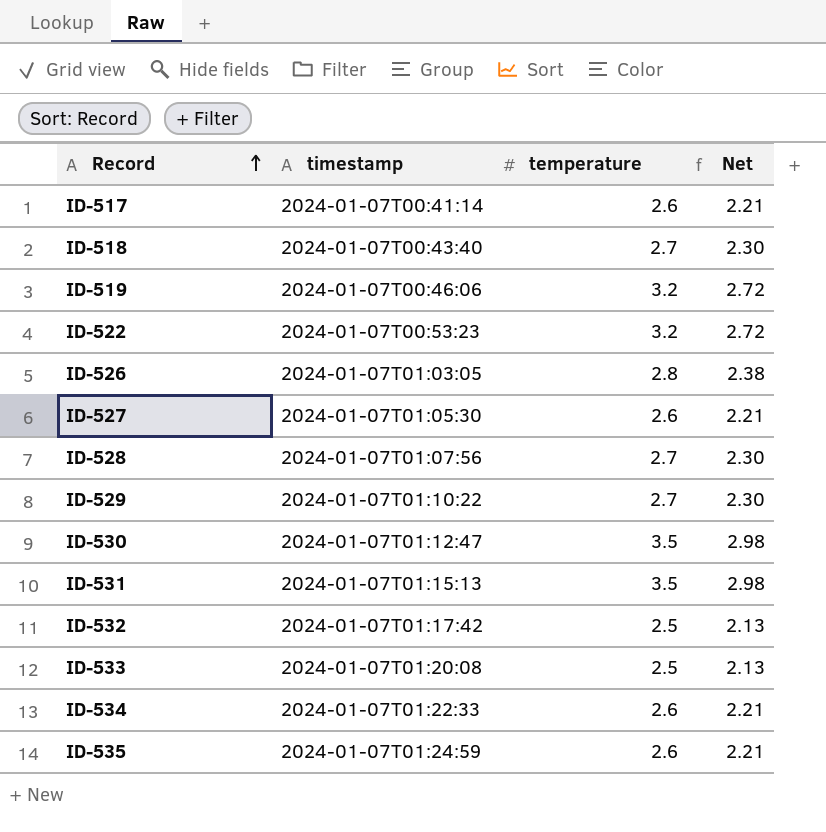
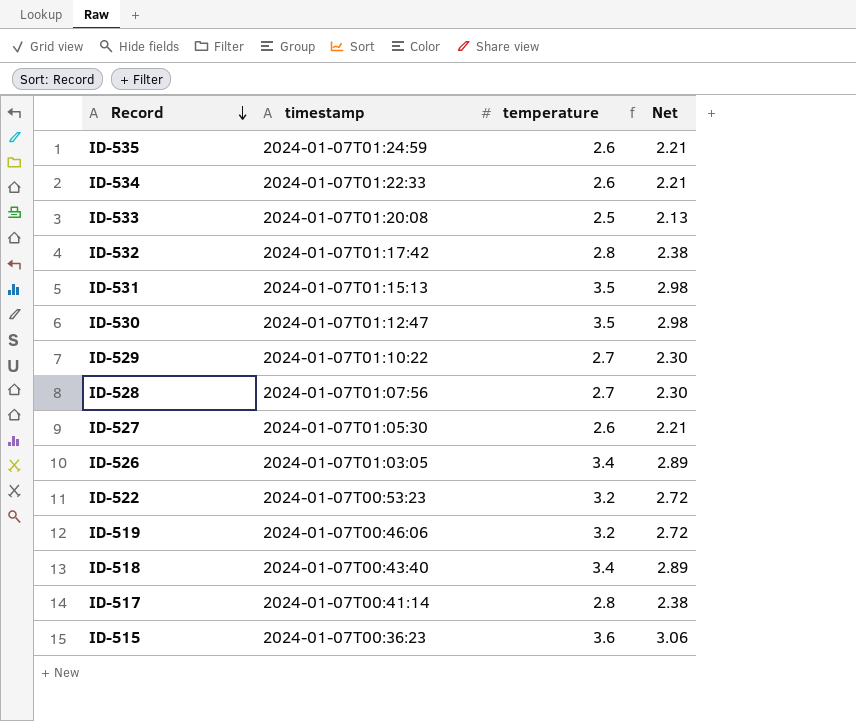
row order: Record ascending -> Record descending
ID-532 | temperature: 2.5 -> 2.8
ID-532 | Net: 2.13 -> 2.38
ID-526 | temperature: 2.8 -> 3.4
ID-526 | Net: 2.38 -> 2.89
ID-518 | temperature: 2.7 -> 3.4
ID-518 | Net: 2.30 -> 2.89
ID-517 | temperature: 2.6 -> 2.8
ID-517 | Net: 2.21 -> 2.38
row ID-515: none -> 2024-01-07T00:36:23 | 3.6 | 3.06

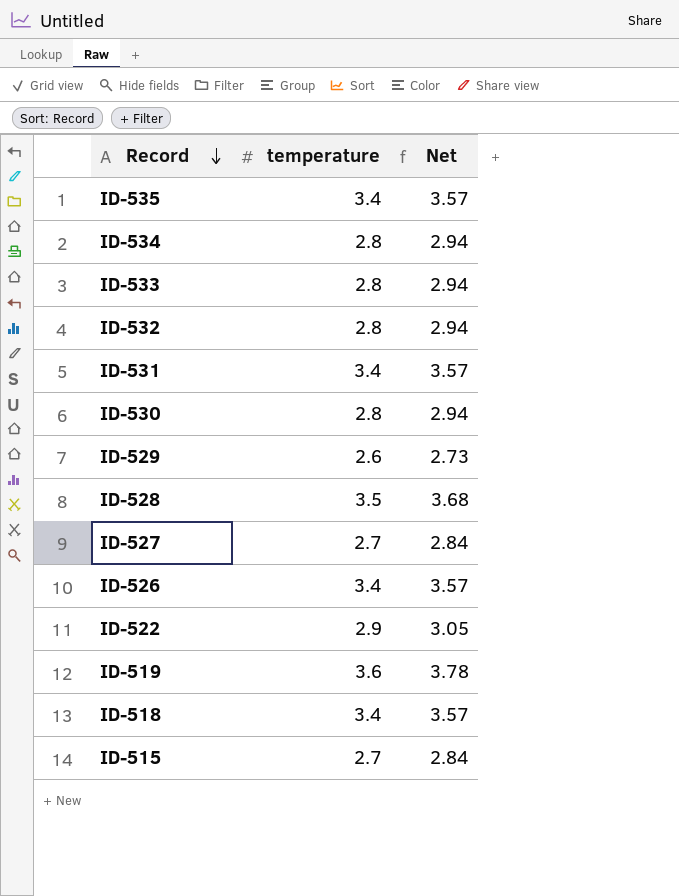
column timestamp | position: 2 -> none
column Net | formula: [temperature] * 0.85 -> [temperature] * 1.05
row ID-517: 2024-01-07T00:41:14 | 2.8 | 2.38 -> none
ID-535 | temperature: 2.6 -> 3.4
ID-534 | temperature: 2.6 -> 2.8
ID-533 | temperature: 2.5 -> 2.8
ID-531 | temperature: 3.5 -> 3.4
ID-530 | temperature: 3.5 -> 2.8
ID-529 | temperature: 2.7 -> 2.6
ID-528 | temperature: 2.7 -> 3.5
ID-527 | temperature: 2.6 -> 2.7
ID-522 | temperature: 3.2 -> 2.9
ID-519 | temperature: 3.2 -> 3.6
ID-515 | temperature: 3.6 -> 2.7

